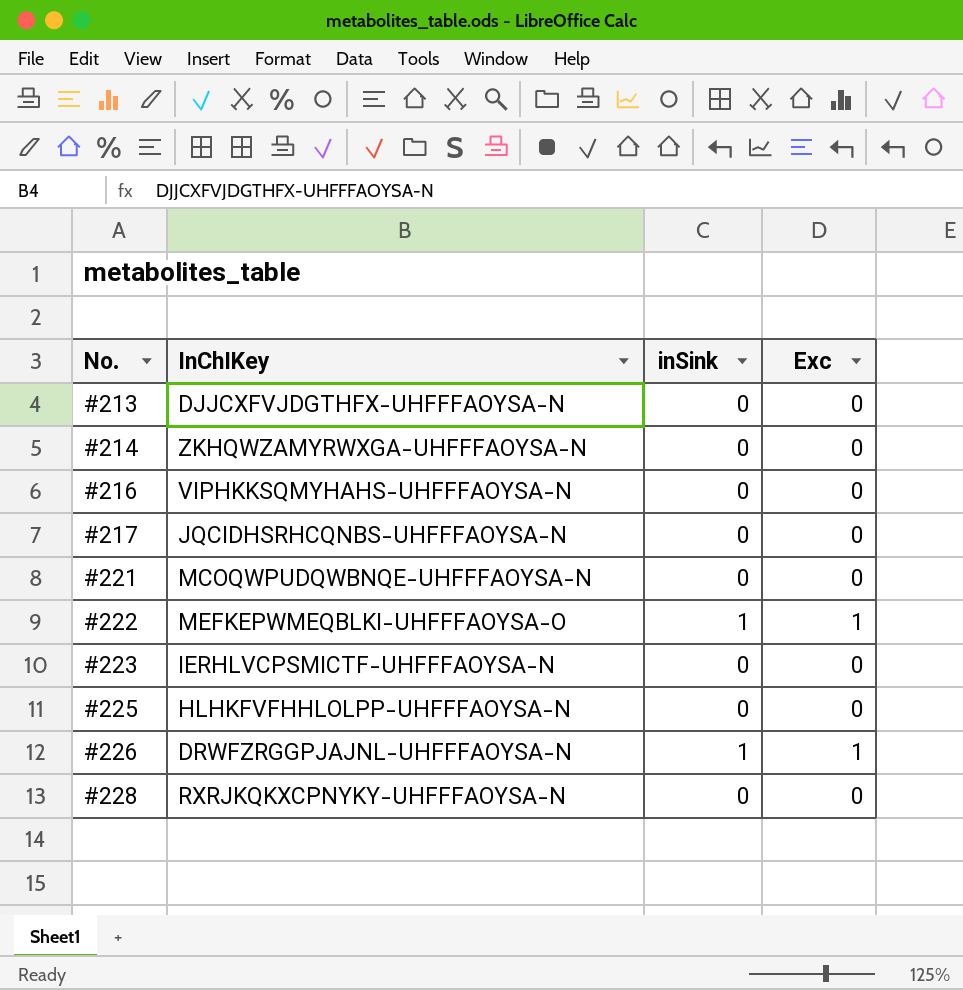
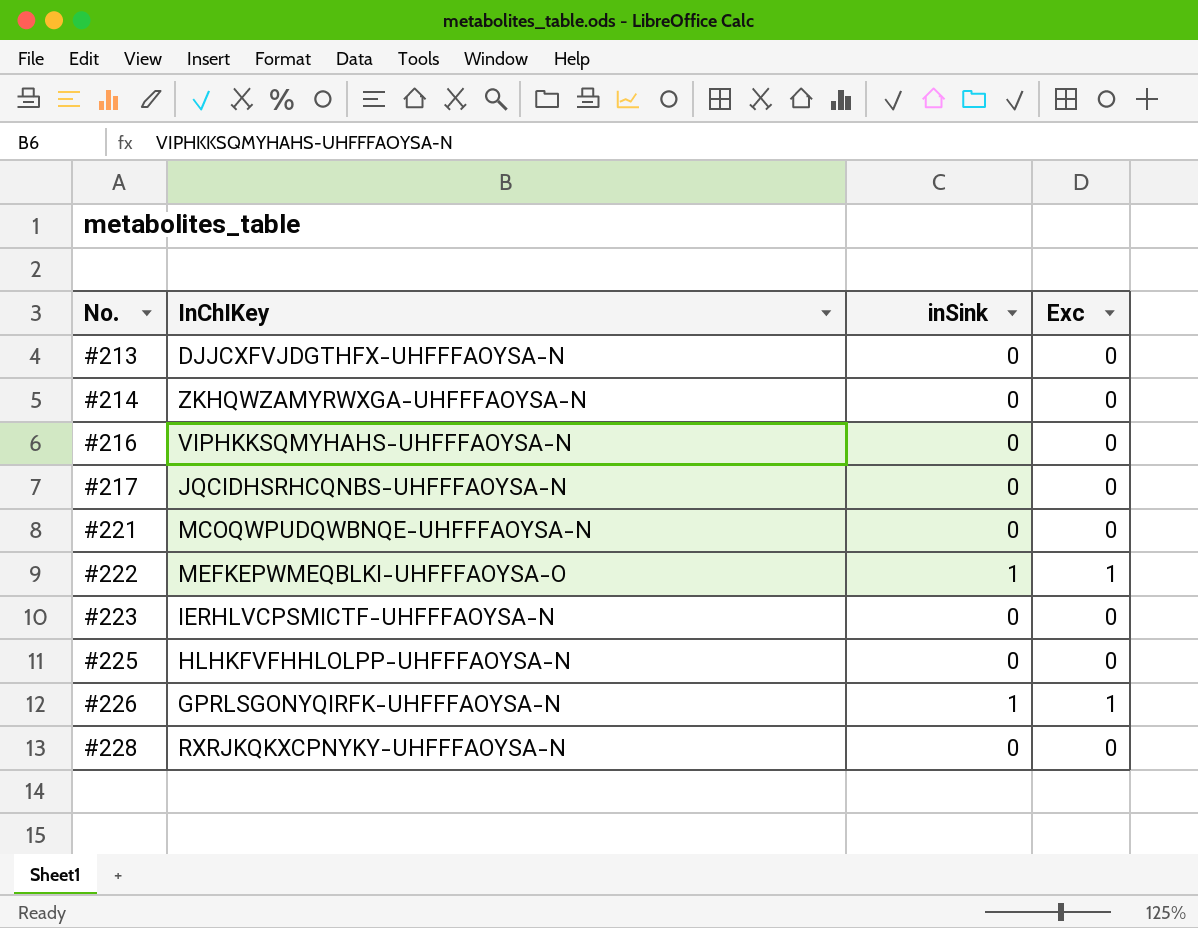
#226 | InChIKey: DRWFZRGGPJAJNL-UHFFFAOYSA-N -> GPRLSGONYQIRFK-UHFFFAOYSA-N

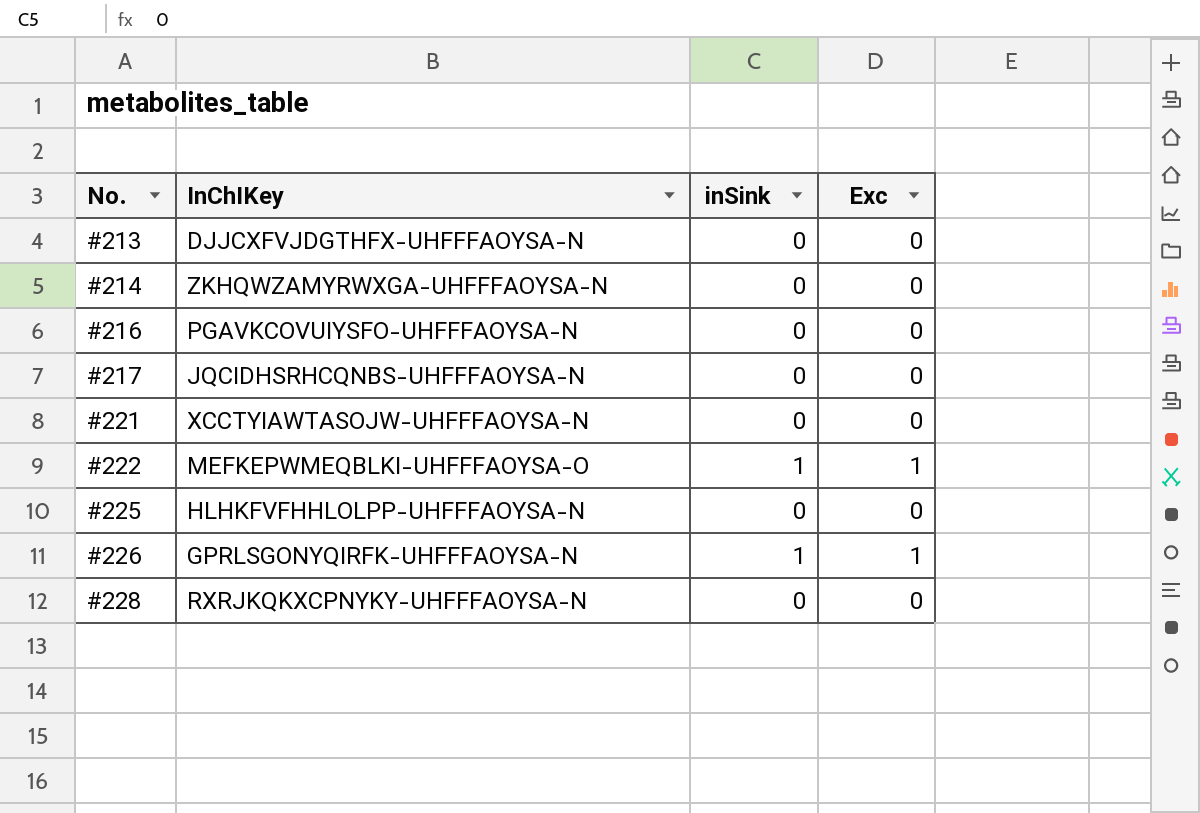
row #223: IERHLVCPSMICTF-UHFFFAOYSA-N | 0 | 0 -> none
#216 | InChIKey: VIPHKKSQMYHAHS-UHFFFAOYSA-N -> PGAVKCOVUIYSFO-UHFFFAOYSA-N
#221 | InChIKey: MCOQWPUDQWBNQE-UHFFFAOYSA-N -> XCCTYIAWTASOJW-UHFFFAOYSA-N

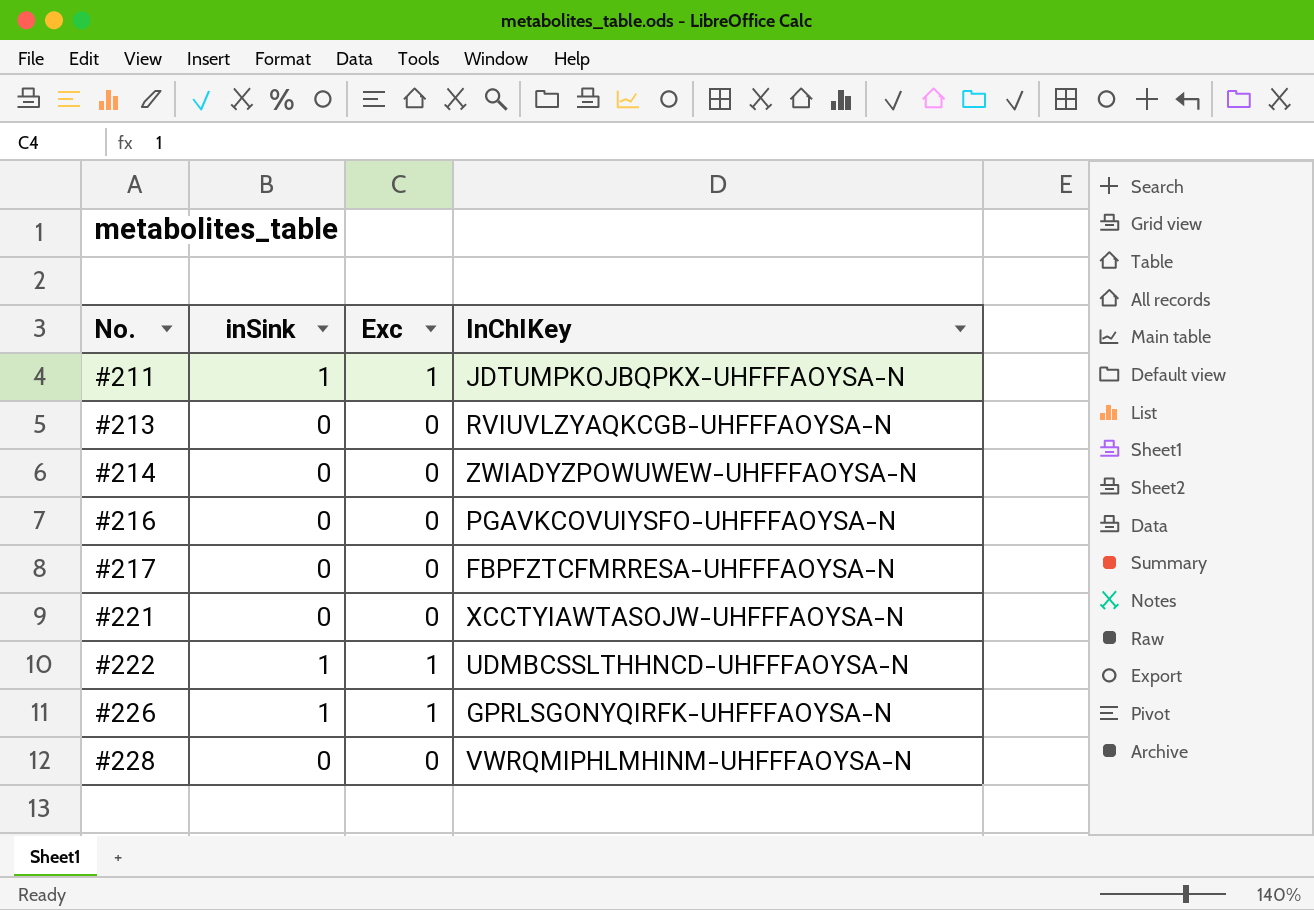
column InChIKey | position: 2 -> 4
row #225: HLHKFVFHHLOLPP-UHFFFAOYSA-N | 0 | 0 -> none
row #211: none -> 1 | 1 | JDTUMPKOJBQPKX-UHFFFAOYSA-N
#213 | InChIKey: DJJCXFVJDGTHFX-UHFFFAOYSA-N -> RVIUVLZYAQKCGB-UHFFFAOYSA-N
#214 | InChIKey: ZKHQWZAMYRWXGA-UHFFFAOYSA-N -> ZWIADYZPOWUWEW-UHFFFAOYSA-N
#217 | InChIKey: JQCIDHSRHCQNBS-UHFFFAOYSA-N -> FBPFZTCFMRRESA-UHFFFAOYSA-N
#222 | InChIKey: MEFKEPWMEQBLKI-UHFFFAOYSA-O -> UDMBCSSLTHHNCD-UHFFFAOYSA-N
#228 | InChIKey: RXRJKQKXCPNYKY-UHFFFAOYSA-N -> VWRQMIPHLMHINM-UHFFFAOYSA-N

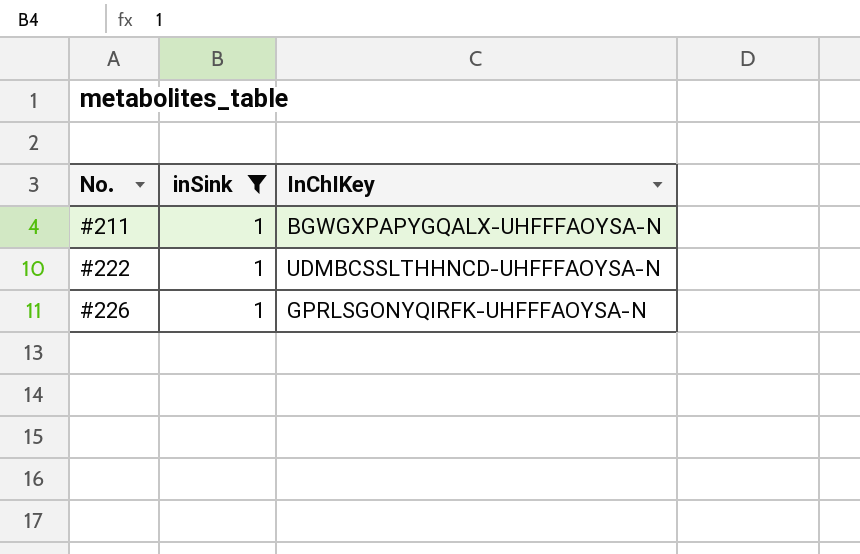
filter: none -> inSink = 1
column Exc | position: 3 -> none
#211 | InChIKey: JDTUMPKOJBQPKX-UHFFFAOYSA-N -> BGWGXPAPYGQALX-UHFFFAOYSA-N

